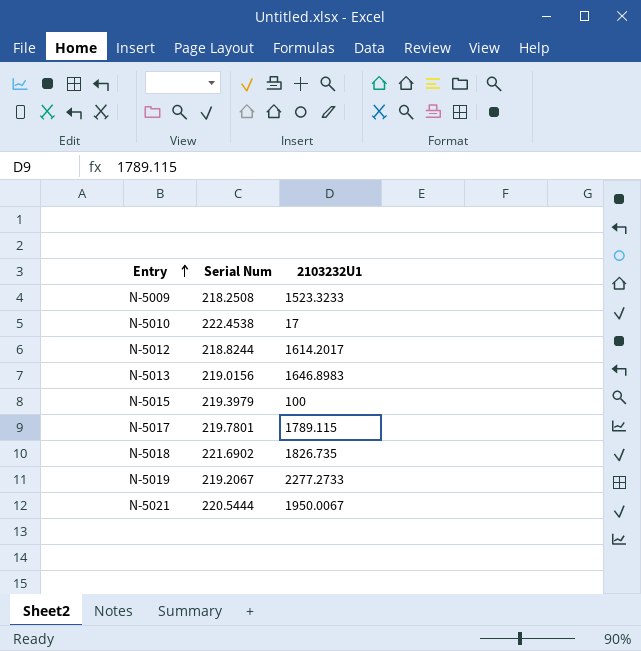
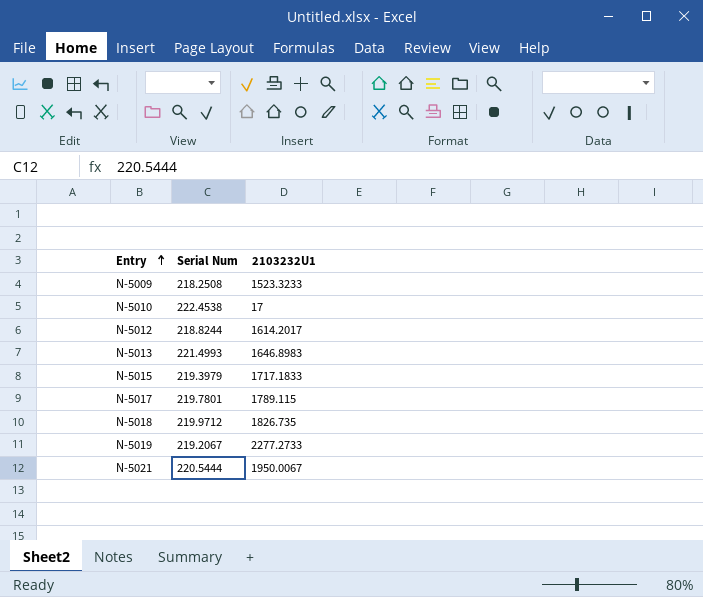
N-5013 | Serial Num: 219.0156 -> 221.4993
N-5015 | 2103232U1: 100 -> 1717.1833
N-5018 | Serial Num: 221.6902 -> 219.9712

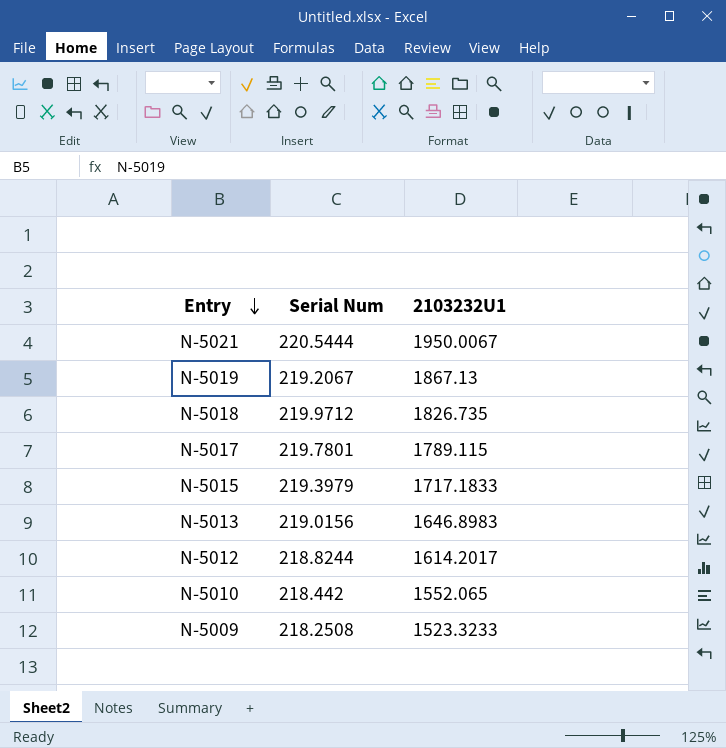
row order: Entry ascending -> Entry descending
N-5019 | 2103232U1: 2277.2733 -> 1867.13
N-5013 | Serial Num: 221.4993 -> 219.0156
N-5010 | Serial Num: 222.4538 -> 218.442
N-5010 | 2103232U1: 17 -> 1552.065

